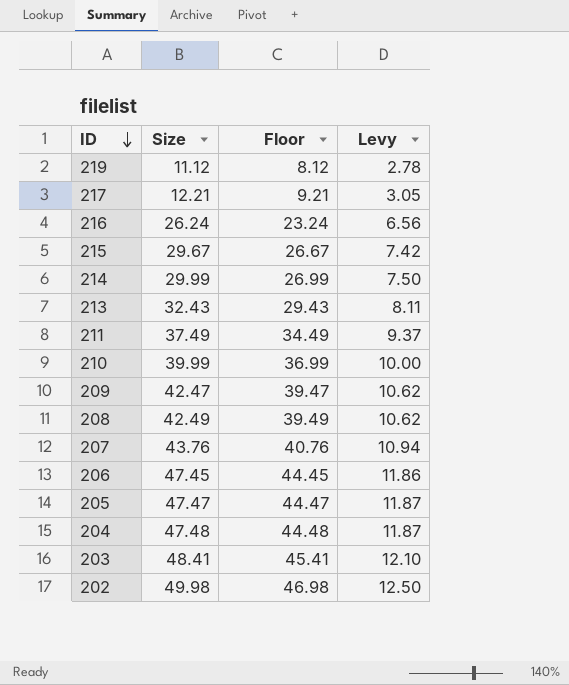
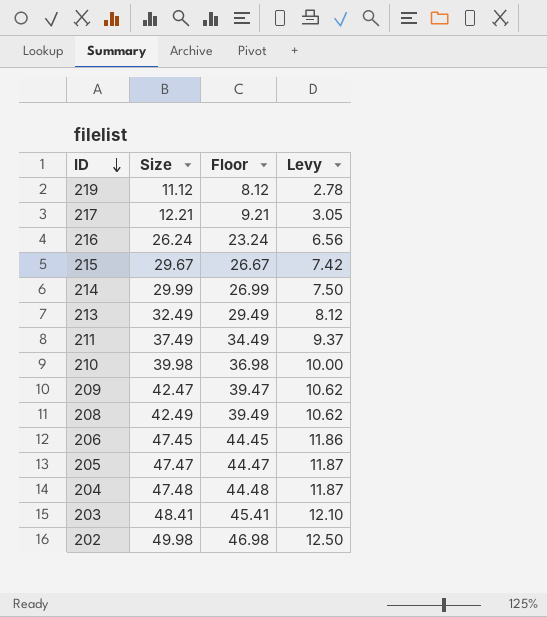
row 207: 43.76 | 40.76 | 10.94 -> none
213 | Size: 32.43 -> 32.49
213 | Floor: 29.43 -> 29.49
213 | Levy: 8.11 -> 8.12
210 | Size: 39.99 -> 39.98
210 | Floor: 36.99 -> 36.98

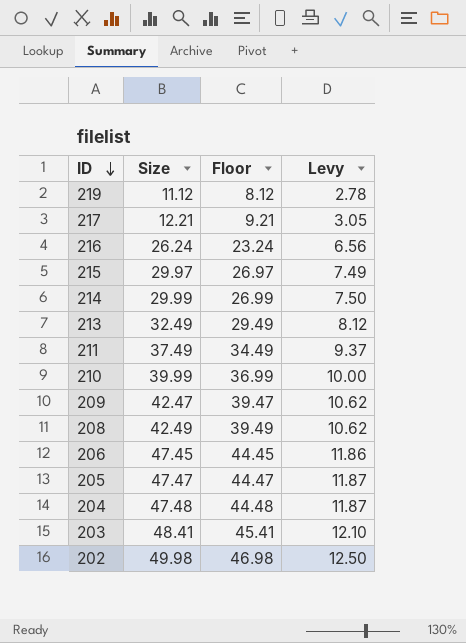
215 | Size: 29.67 -> 29.97
215 | Floor: 26.67 -> 26.97
215 | Levy: 7.42 -> 7.49
210 | Size: 39.98 -> 39.99
210 | Floor: 36.98 -> 36.99

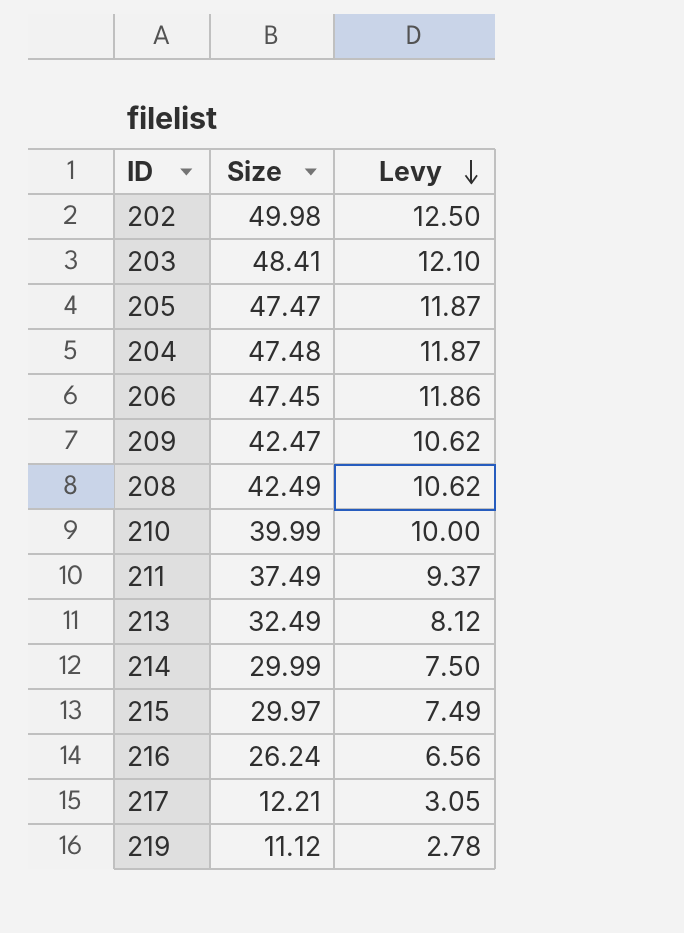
row order: ID descending -> Levy descending
column Floor | formula: [Size] - 3 -> none

